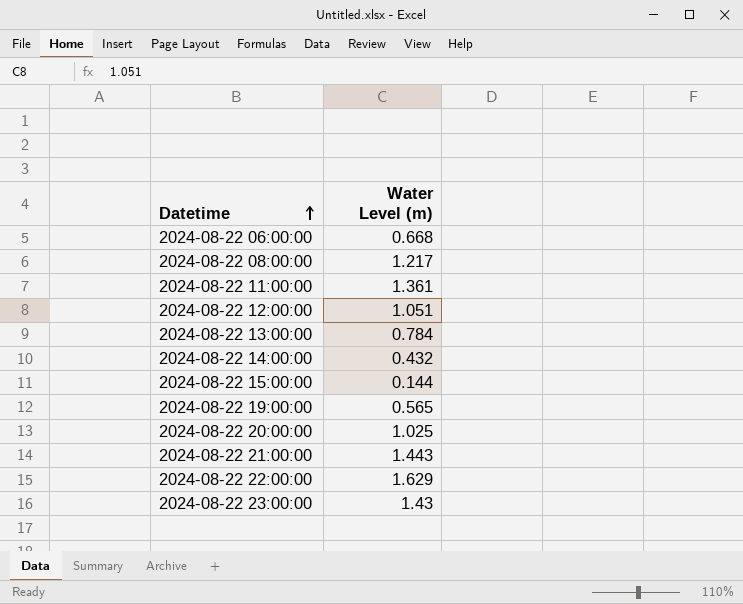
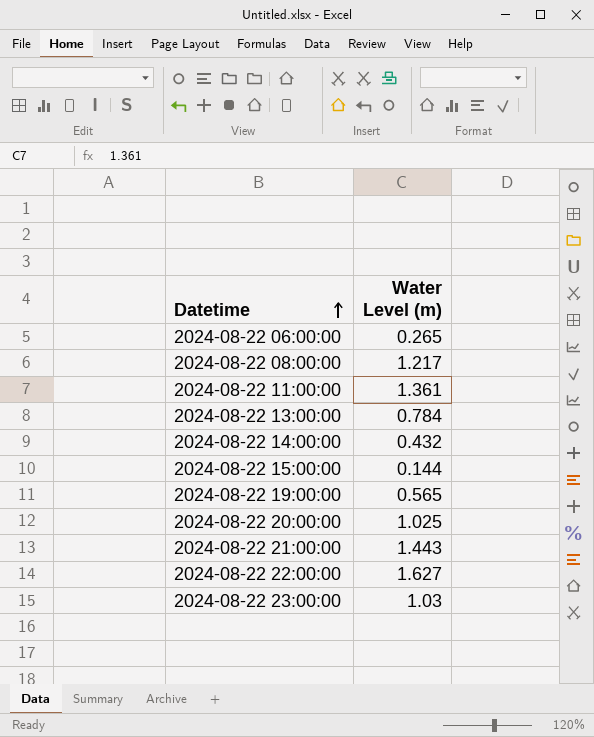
row 2024-08-22 12:00:00: 1.051 -> none
2024-08-22 06:00:00 | Water Level (m): 0.668 -> 0.265
2024-08-22 22:00:00 | Water Level (m): 1.629 -> 1.627
2024-08-22 23:00:00 | Water Level (m): 1.43 -> 1.03

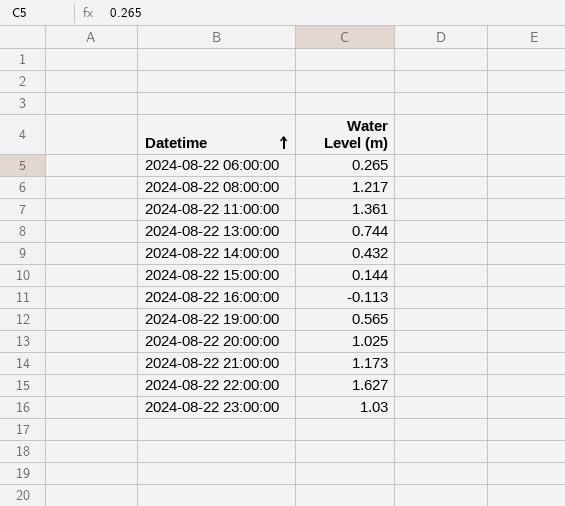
2024-08-22 13:00:00 | Water Level (m): 0.784 -> 0.744
row 2024-08-22 16:00:00: none -> -0.113
2024-08-22 21:00:00 | Water Level (m): 1.443 -> 1.173

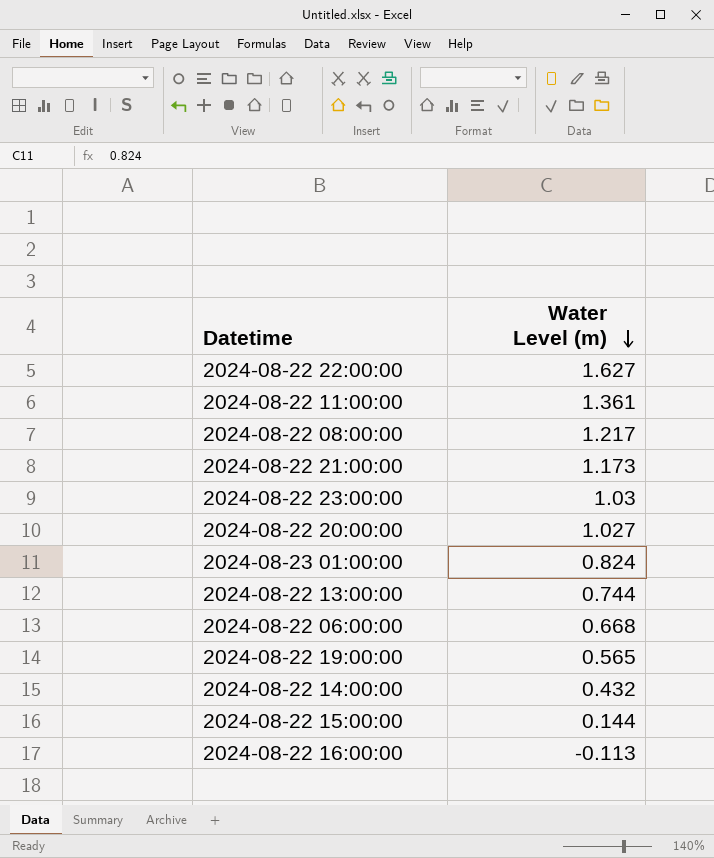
row order: Datetime ascending -> Water Level (m) descending
2024-08-22 20:00:00 | Water Level (m): 1.025 -> 1.027
row 2024-08-23 01:00:00: none -> 0.824
2024-08-22 06:00:00 | Water Level (m): 0.265 -> 0.668

